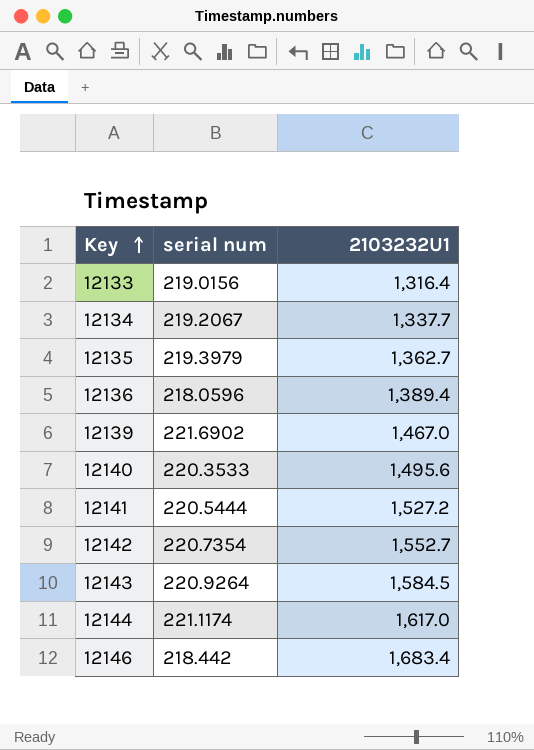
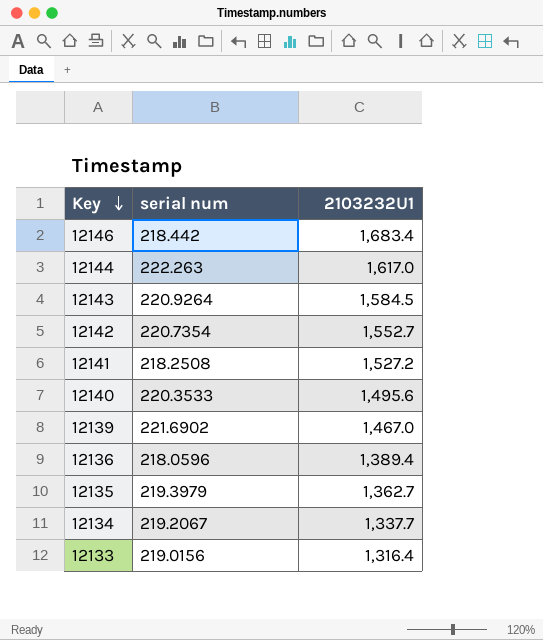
row order: Key ascending -> Key descending
12144 | serial num: 221.1174 -> 222.263
12141 | serial num: 220.5444 -> 218.2508

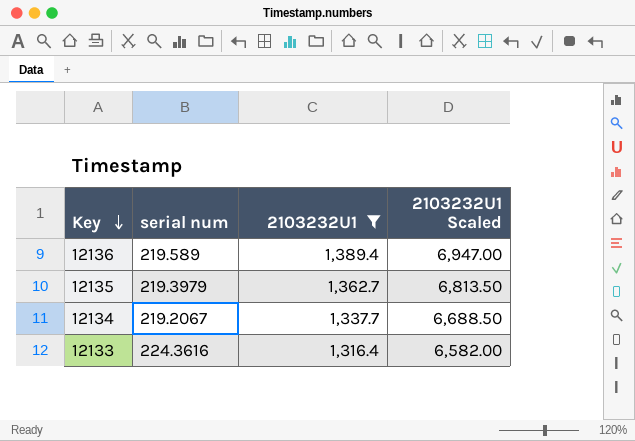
filter: none -> 2103232U1 <= 1,389.4
column 2103232U1 Scaled | formula: none -> [2103232U1] * 5
12136 | serial num: 218.0596 -> 219.589
12133 | serial num: 219.0156 -> 224.3616

